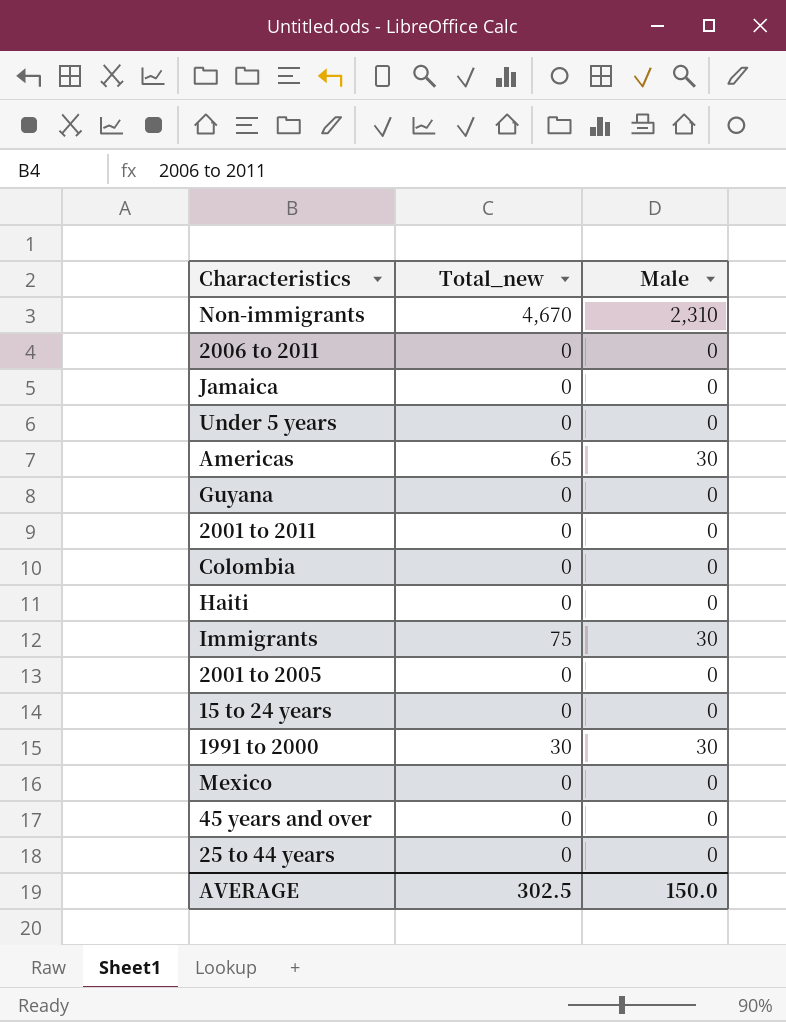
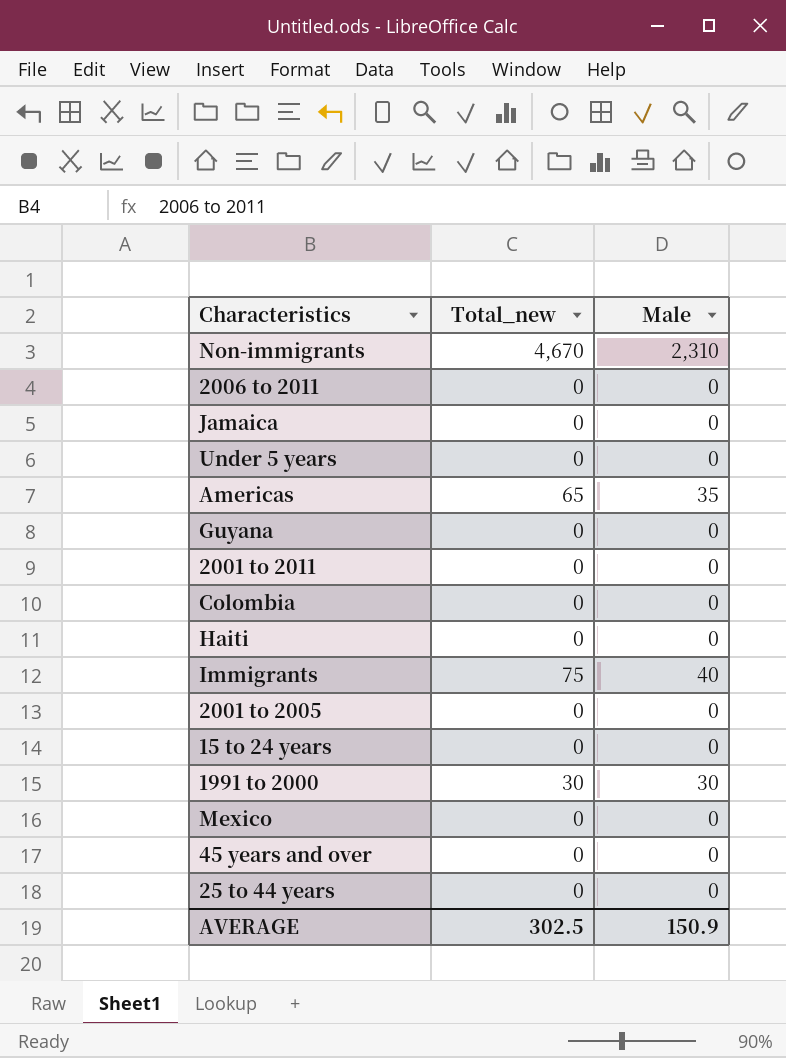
Americas | Male: 30 -> 35
Immigrants | Male: 30 -> 40
AVERAGE | Male: 150.0 -> 150.9

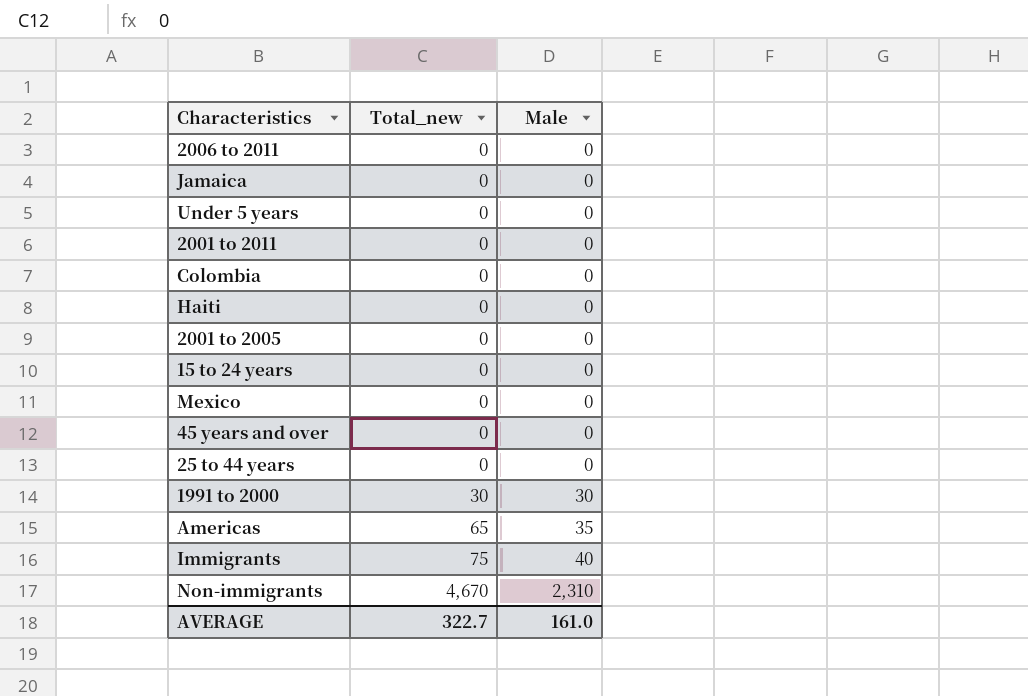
row order: none -> Total_new ascending
row Guyana: 0 | 0 -> none
AVERAGE | Total_new: 302.5 -> 322.7
AVERAGE | Male: 150.9 -> 161.0

